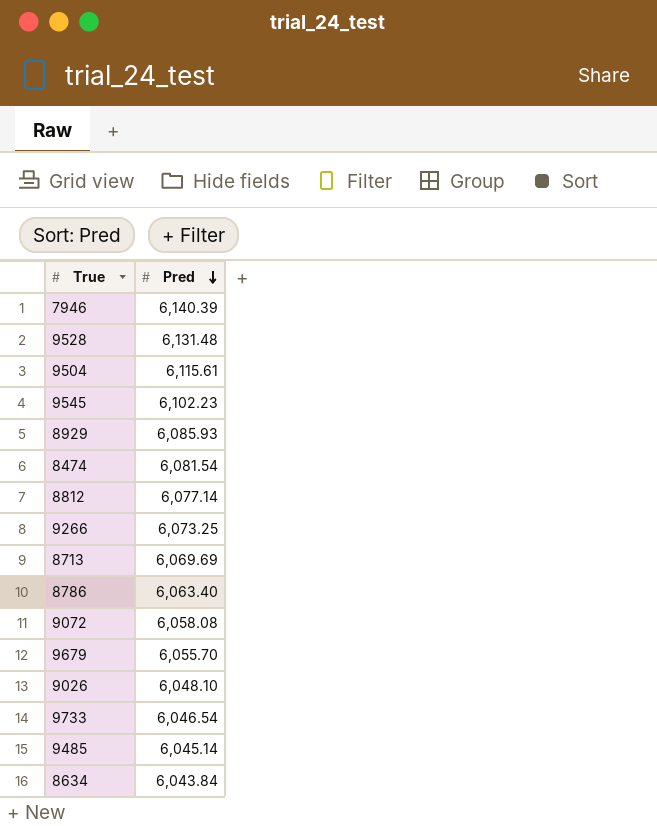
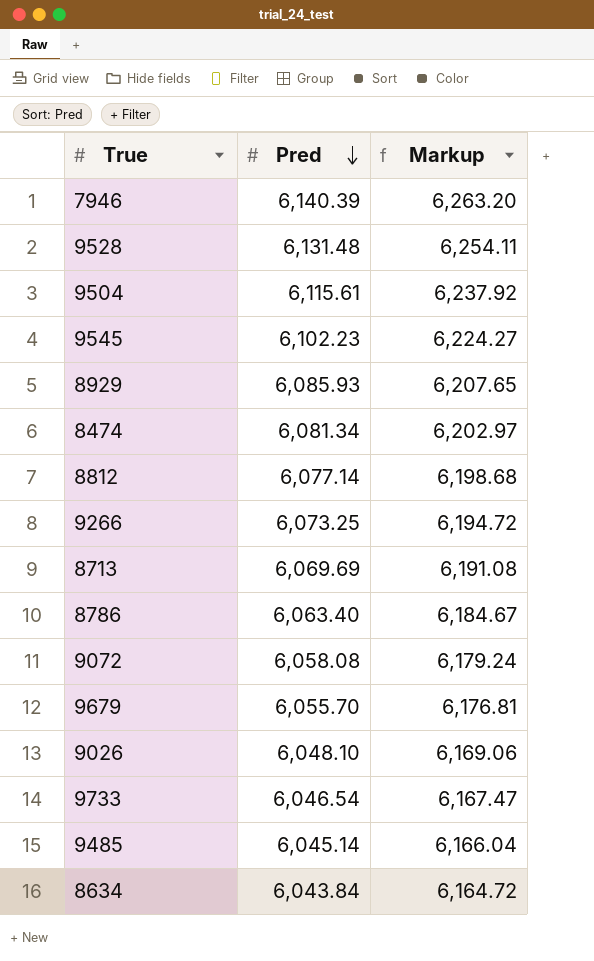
column Markup | formula: none -> [Pred] * 1.02
8474 | Pred: 6,081.54 -> 6,081.34

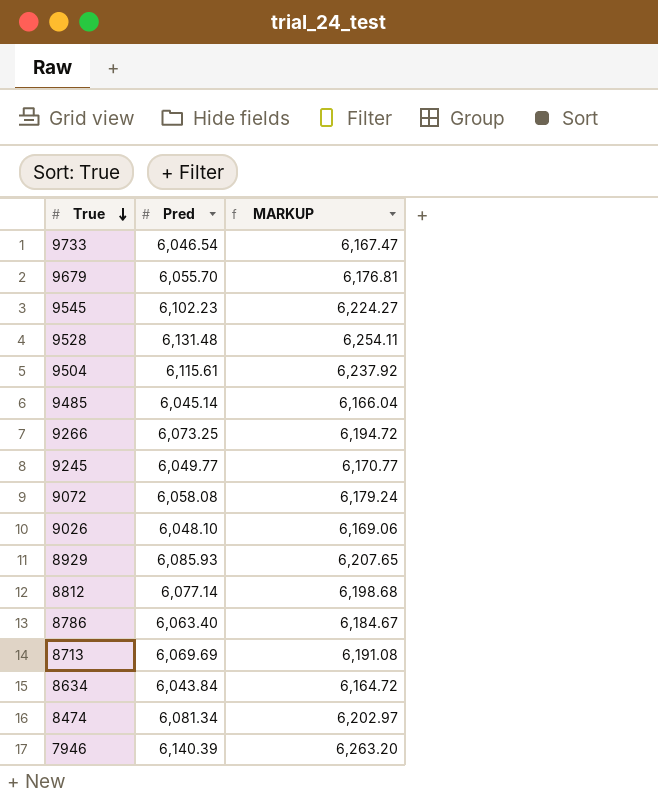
row order: Pred descending -> True descending
column name: Markup -> MARKUP
row 9245: none -> 6,049.77 | 6,170.77

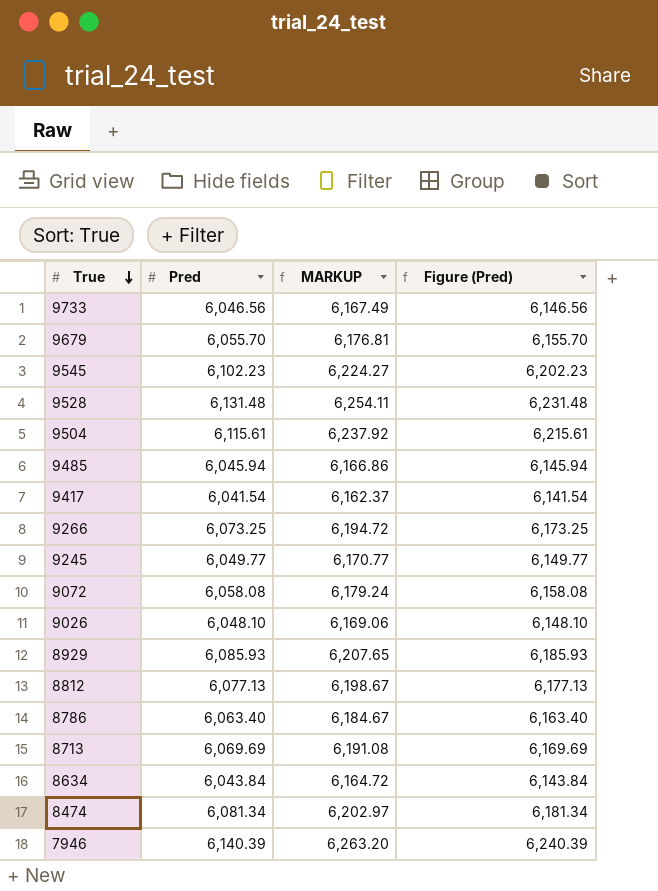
column Figure (Pred) | formula: none -> [Pred] + 100
9733 | Pred: 6,046.54 -> 6,046.56
9733 | MARKUP: 6,167.47 -> 6,167.49
9485 | Pred: 6,045.14 -> 6,045.94
9485 | MARKUP: 6,166.04 -> 6,166.86
row 9417: none -> 6,041.54 | 6,162.37 | 6,141.54
8812 | Pred: 6,077.14 -> 6,077.13
8812 | MARKUP: 6,198.68 -> 6,198.67

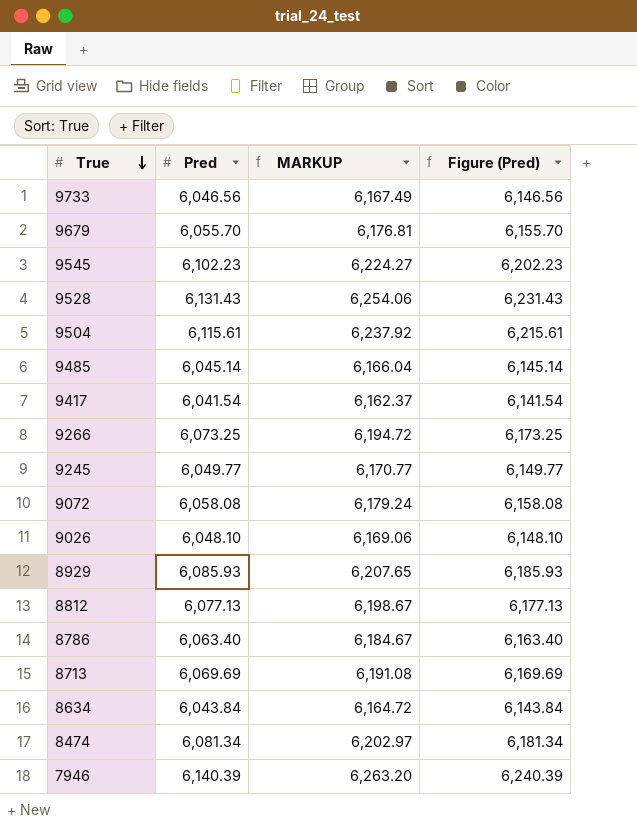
9528 | Pred: 6,131.48 -> 6,131.43
9528 | MARKUP: 6,254.11 -> 6,254.06
9528 | Figure (Pred): 6,231.48 -> 6,231.43
9485 | Pred: 6,045.94 -> 6,045.14
9485 | MARKUP: 6,166.86 -> 6,166.04
9485 | Figure (Pred): 6,145.94 -> 6,145.14

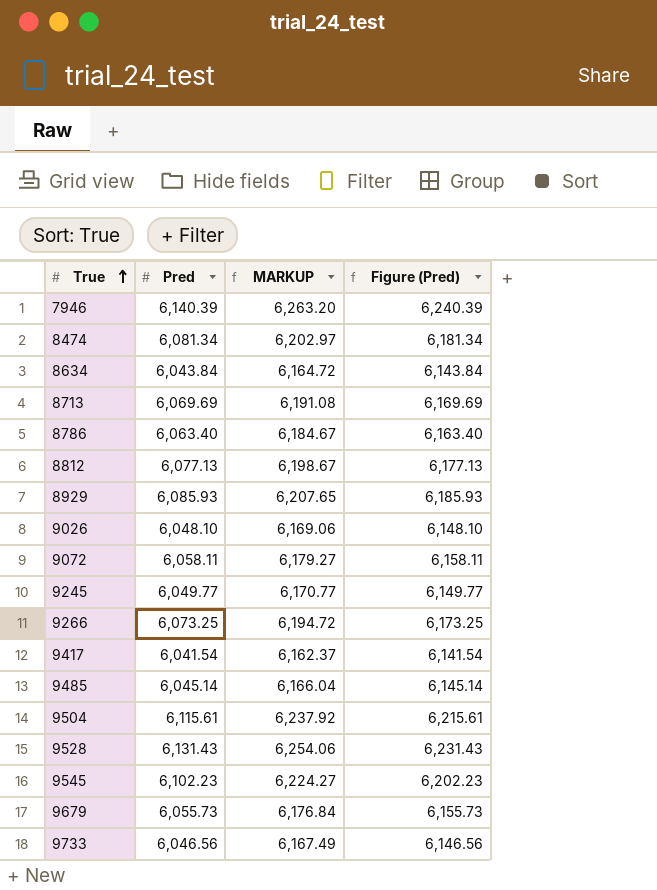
row order: True descending -> True ascending
9072 | Pred: 6,058.08 -> 6,058.11
9072 | MARKUP: 6,179.24 -> 6,179.27
9072 | Figure (Pred): 6,158.08 -> 6,158.11
9679 | Pred: 6,055.70 -> 6,055.73
9679 | MARKUP: 6,176.81 -> 6,176.84
9679 | Figure (Pred): 6,155.70 -> 6,155.73

